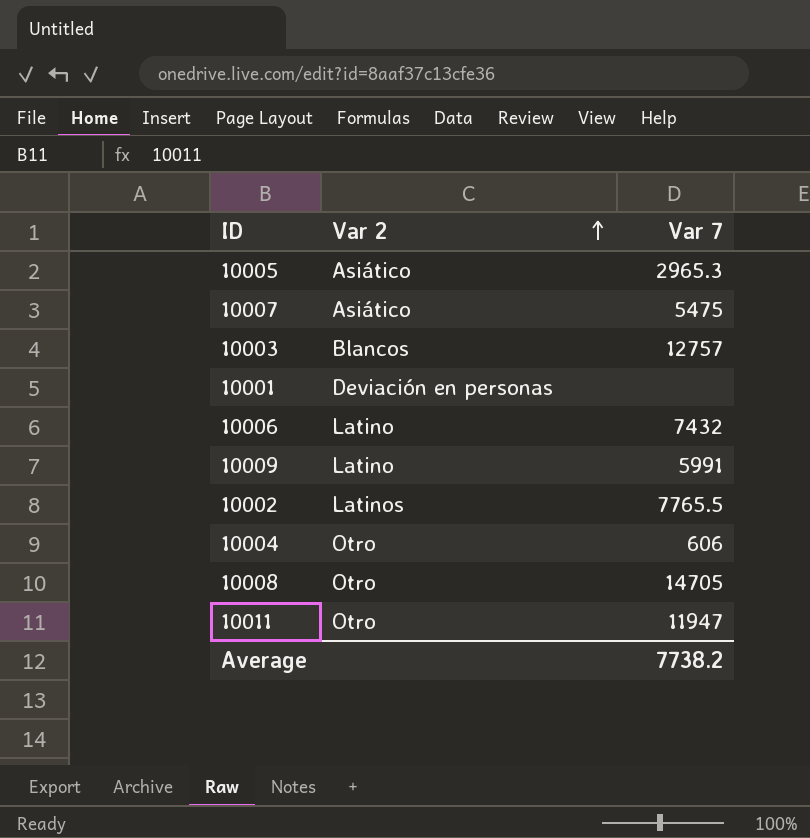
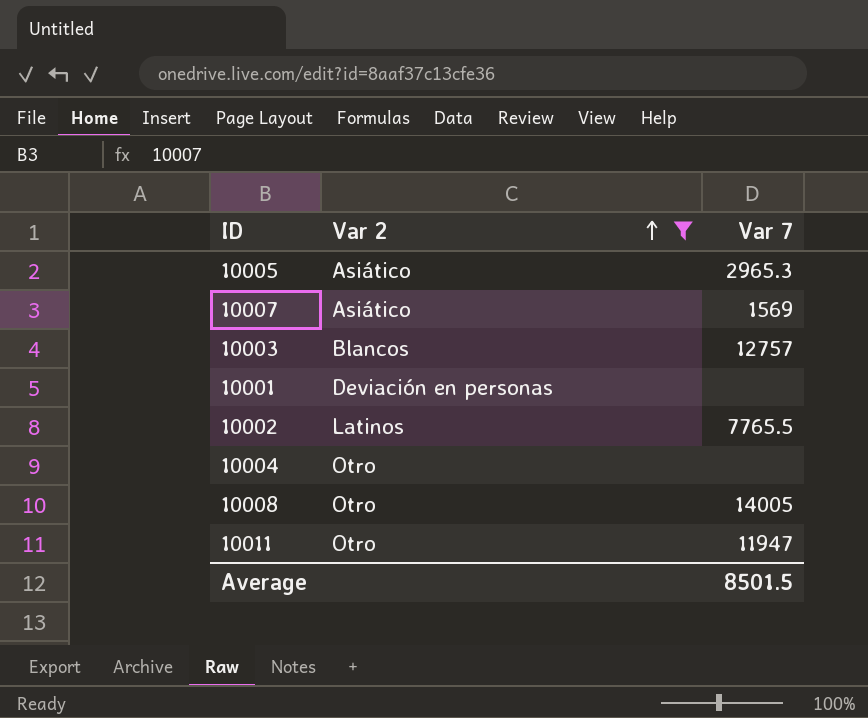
filter: none -> Var 2 != Latino
10007 | Var 7: 5475 -> 1569
10004 | Var 7: 606 -> none
10008 | Var 7: 14705 -> 14005
Average | Var 7: 7738.2 -> 8501.5

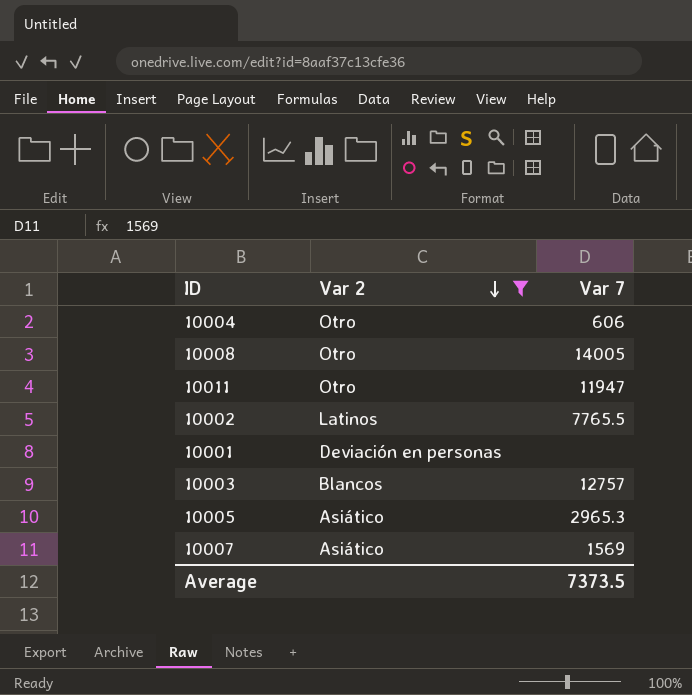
row order: Var 2 ascending -> Var 2 descending
10004 | Var 7: none -> 606
Average | Var 7: 8501.5 -> 7373.5

